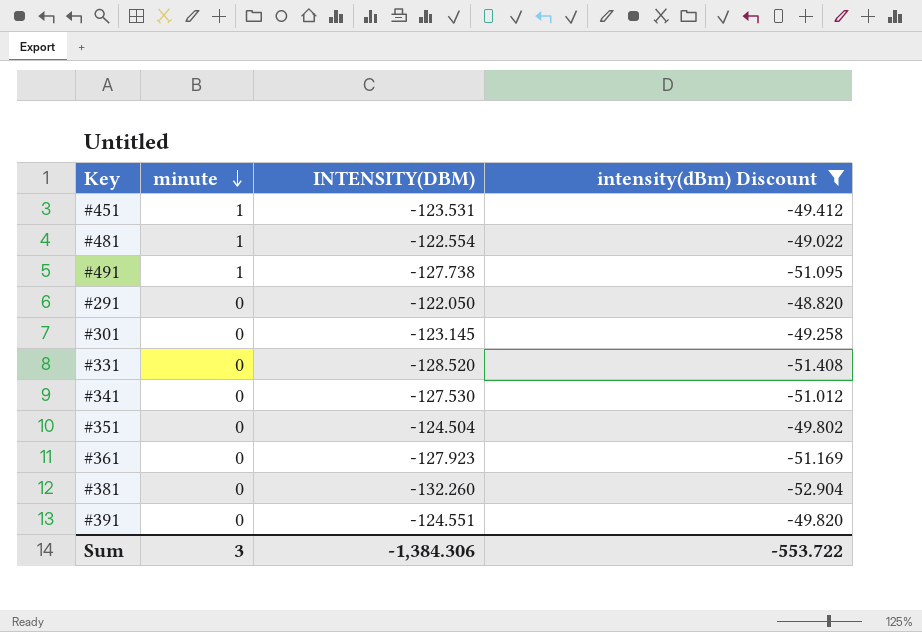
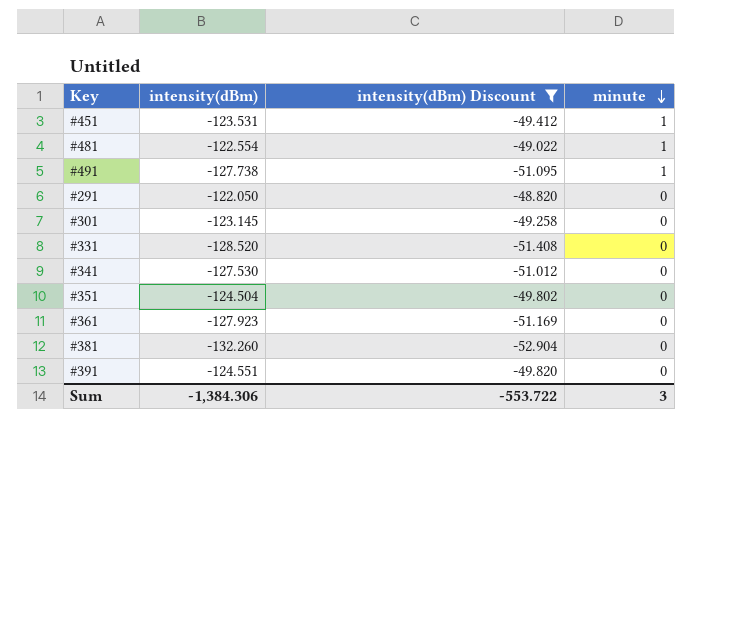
column name: INTENSITY(DBM) -> intensity(dBm)
column minute | position: 2 -> 4

